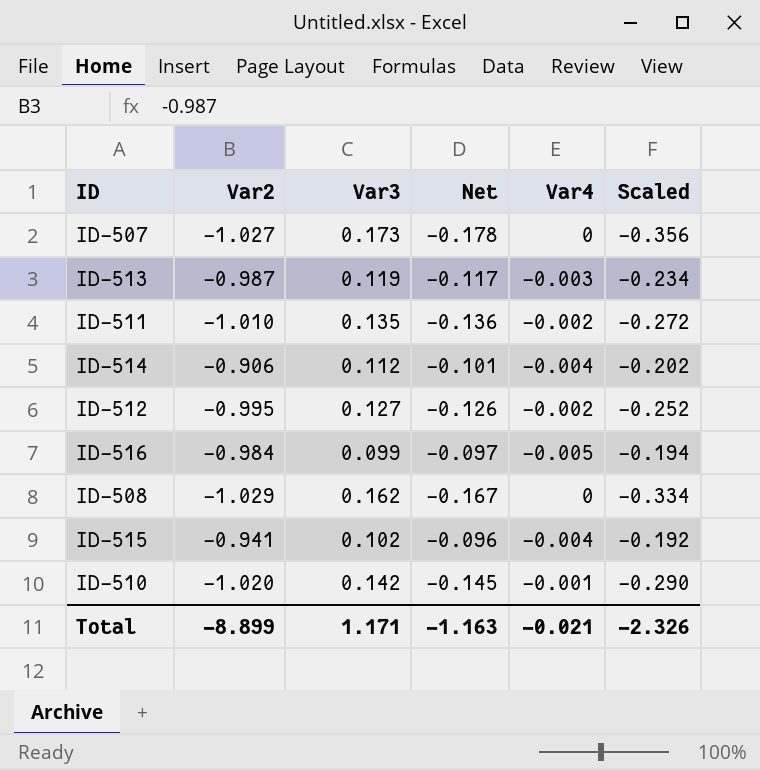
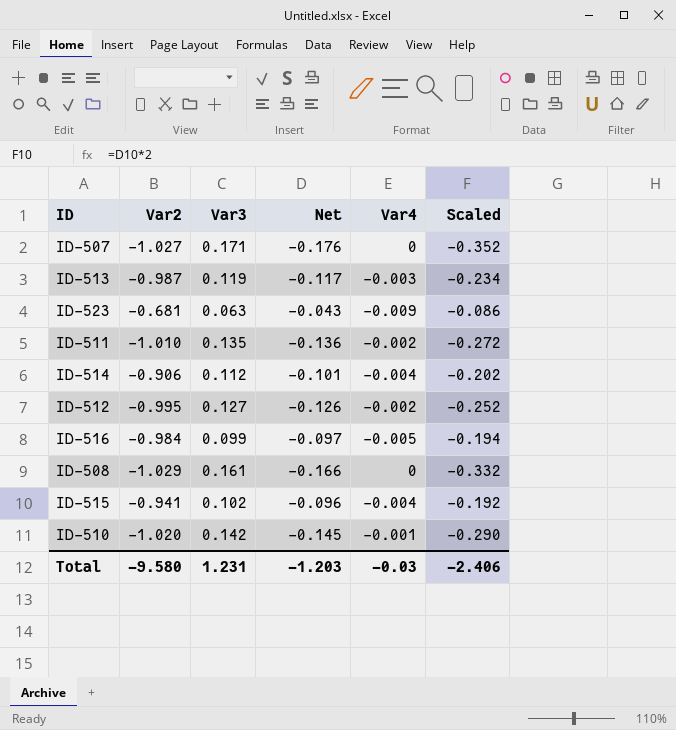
ID-507 | Var3: 0.173 -> 0.171
ID-507 | Net: -0.178 -> -0.176
ID-507 | Scaled: -0.356 -> -0.352
row ID-523: none -> -0.681 | 0.063 | -0.043 | -0.009 | -0.086
ID-508 | Var3: 0.162 -> 0.161
ID-508 | Net: -0.167 -> -0.166
ID-508 | Scaled: -0.334 -> -0.332
Total | Var2: -8.899 -> -9.580
Total | Var3: 1.171 -> 1.231
Total | Net: -1.163 -> -1.203
Total | Var4: -0.021 -> -0.03
Total | Scaled: -2.326 -> -2.406

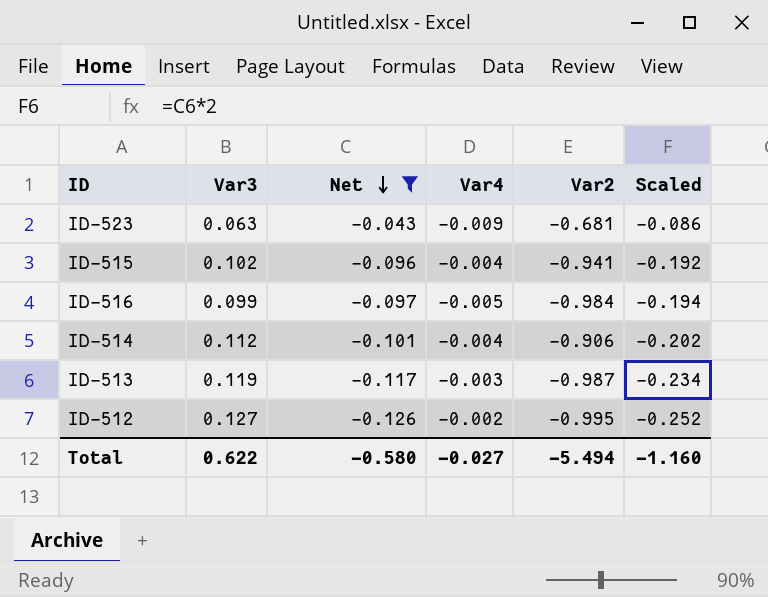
filter: none -> Net >= -0.126
row order: none -> Net descending
column Var2 | position: 2 -> 5
Total | Var3: 1.231 -> 0.622
Total | Net: -1.203 -> -0.580
Total | Var4: -0.03 -> -0.027
Total | Var2: -9.580 -> -5.494
Total | Scaled: -2.406 -> -1.160

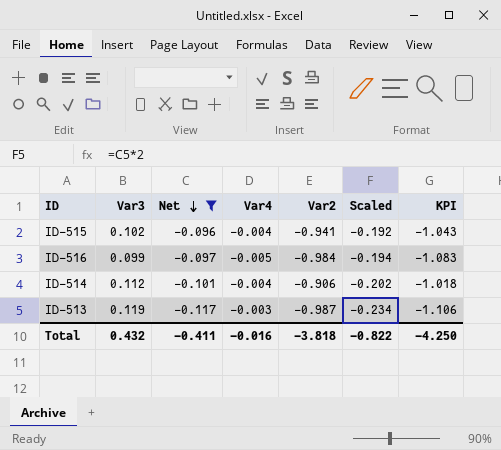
column KPI | formula: none -> [Var2] - [Var3]
row ID-523: 0.063 | -0.043 | -0.009 | -0.681 | -0.086 -> none
row ID-512: 0.127 | -0.126 | -0.002 | -0.995 | -0.252 -> none
Total | Var3: 0.622 -> 0.432
Total | Net: -0.580 -> -0.411
Total | Var4: -0.027 -> -0.016
Total | Var2: -5.494 -> -3.818
Total | Scaled: -1.160 -> -0.822

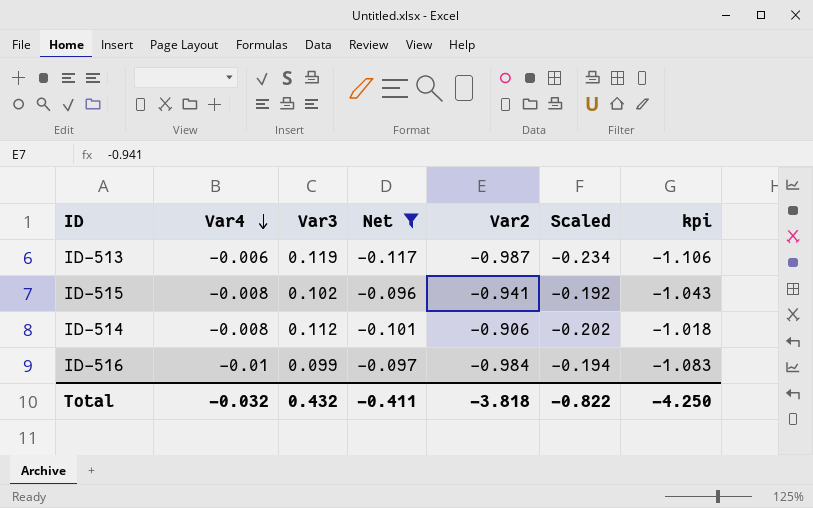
row order: Net descending -> Var4 descending
column Var4 | position: 4 -> 2
column name: KPI -> kpi
ID-513 | Var4: -0.003 -> -0.006
ID-515 | Var4: -0.004 -> -0.008
ID-514 | Var4: -0.004 -> -0.008
ID-516 | Var4: -0.005 -> -0.01
Total | Var4: -0.016 -> -0.032

